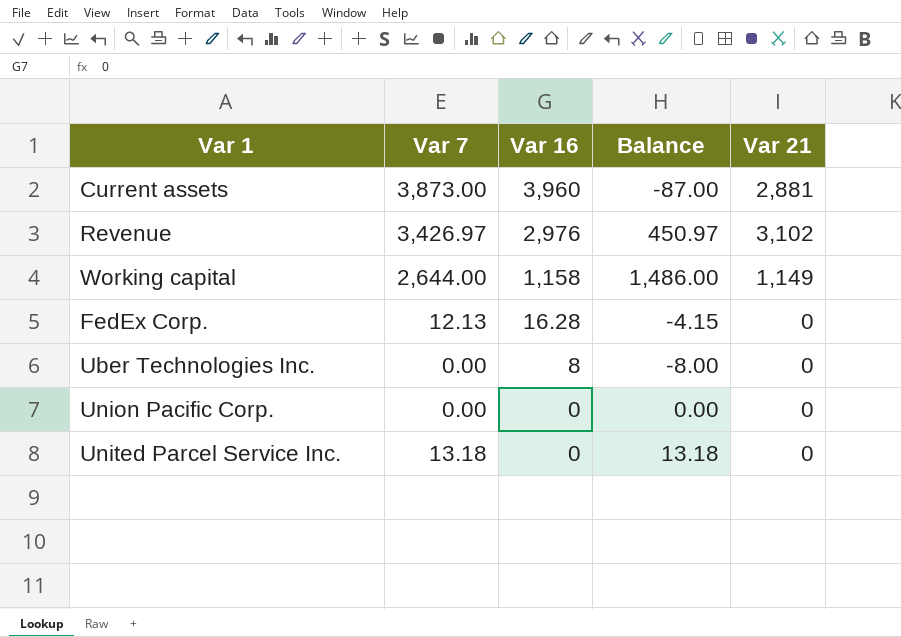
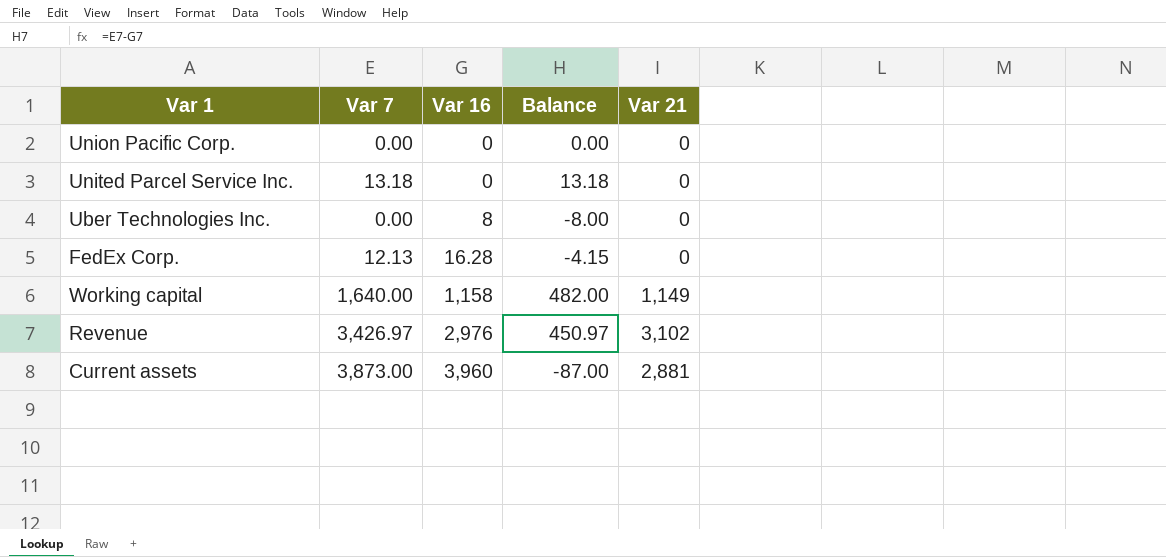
row order: Var 16 descending -> Var 16 ascending
Working capital | Var 7: 2,644.00 -> 1,640.00
Working capital | Balance: 1,486.00 -> 482.00

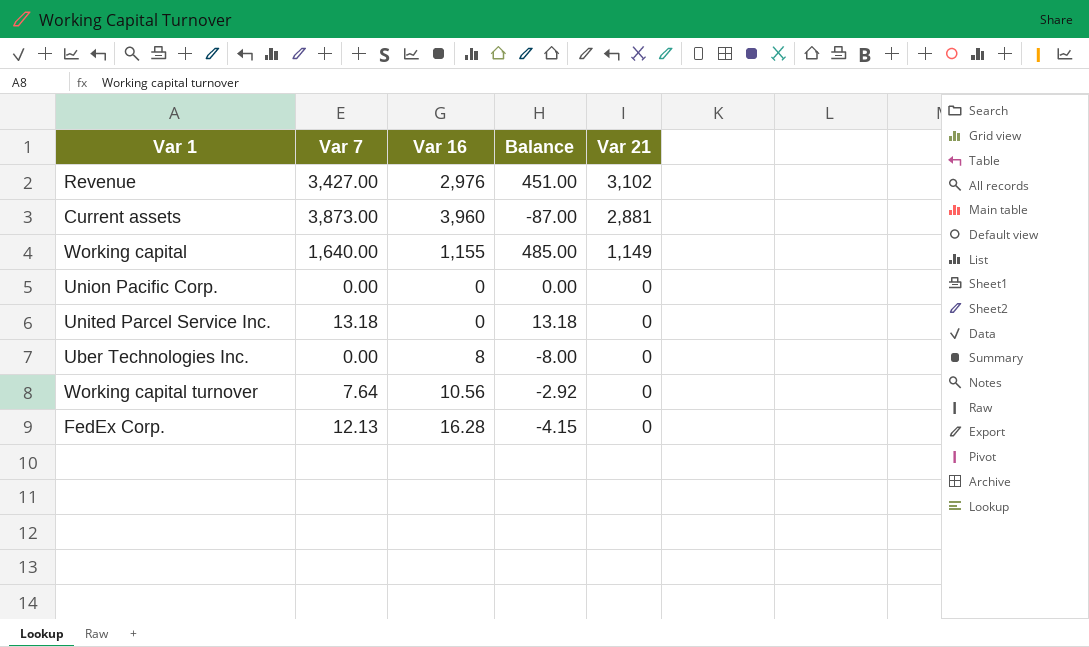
row order: Var 16 ascending -> Var 21 descending
Revenue | Var 7: 3,426.97 -> 3,427.00
Revenue | Balance: 450.97 -> 451.00
Working capital | Var 16: 1,158 -> 1,155
Working capital | Balance: 482.00 -> 485.00
row Working capital turnover: none -> 7.64 | 10.56 | -2.92 | 0

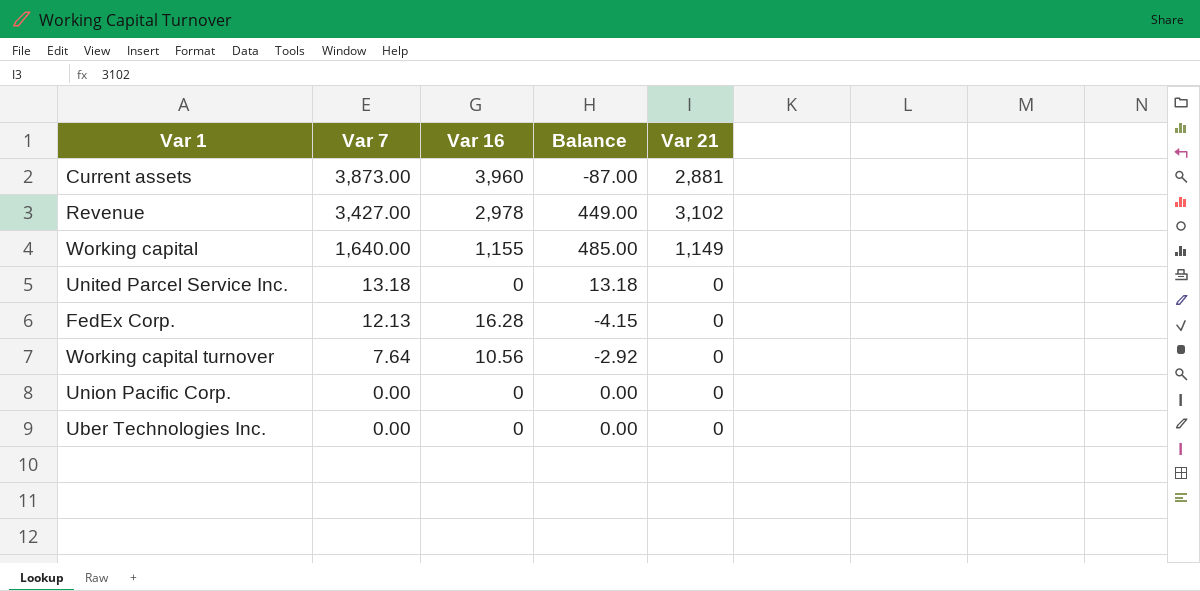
row order: Var 21 descending -> Var 7 descending
Revenue | Var 16: 2,976 -> 2,978
Revenue | Balance: 451.00 -> 449.00
Uber Technologies Inc. | Var 16: 8 -> 0
Uber Technologies Inc. | Balance: -8.00 -> 0.00

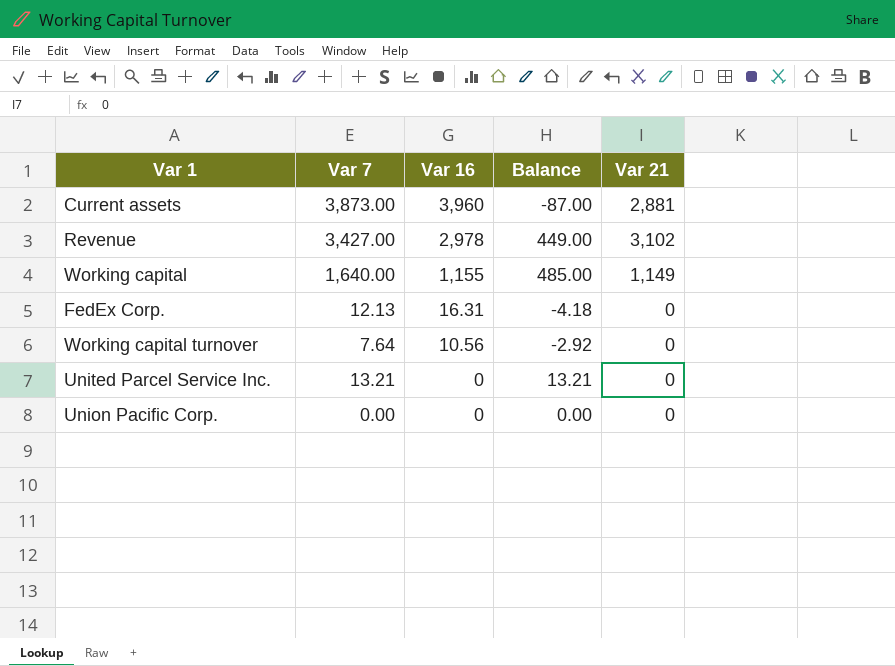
row order: Var 7 descending -> Var 16 descending
row Uber Technologies Inc.: 0.00 | 0 | 0.00 | 0 -> none
FedEx Corp. | Var 16: 16.28 -> 16.31
FedEx Corp. | Balance: -4.15 -> -4.18
United Parcel Service Inc. | Var 7: 13.18 -> 13.21
United Parcel Service Inc. | Balance: 13.18 -> 13.21

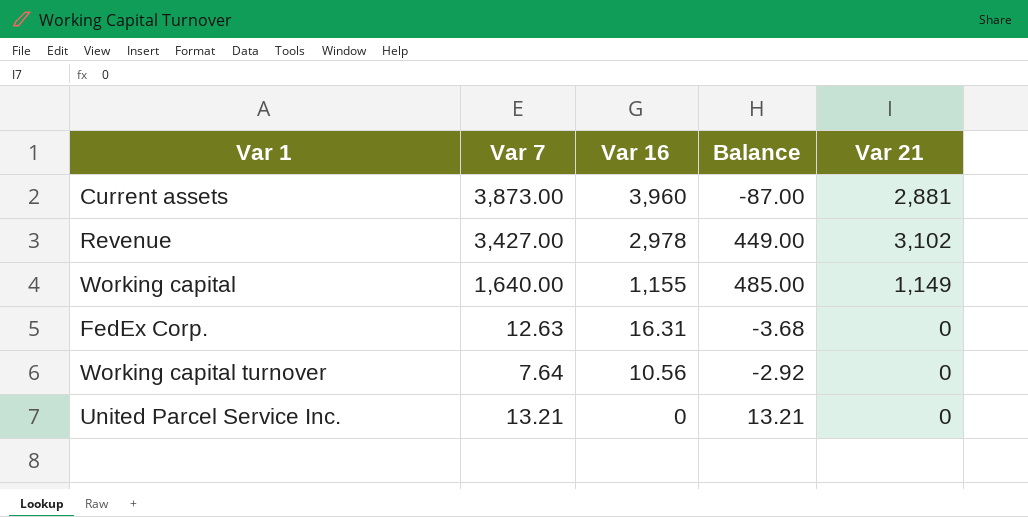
row Union Pacific Corp.: 0.00 | 0 | 0.00 | 0 -> none
FedEx Corp. | Var 7: 12.13 -> 12.63
FedEx Corp. | Balance: -4.18 -> -3.68

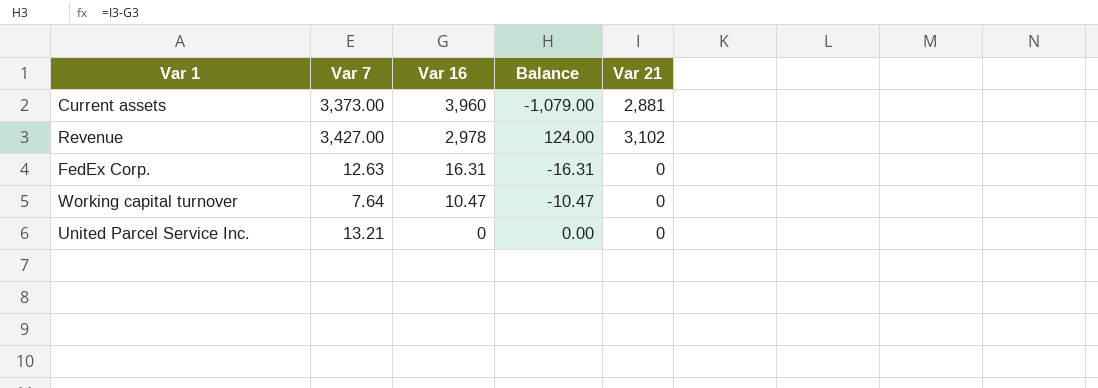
column Balance | formula: [Var 7] - [Var 16] -> [Var 21] - [Var 16]
row Working capital: 1,640.00 | 1,155 | 485.00 | 1,149 -> none
Current assets | Var 7: 3,873.00 -> 3,373.00
Working capital turnover | Var 16: 10.56 -> 10.47

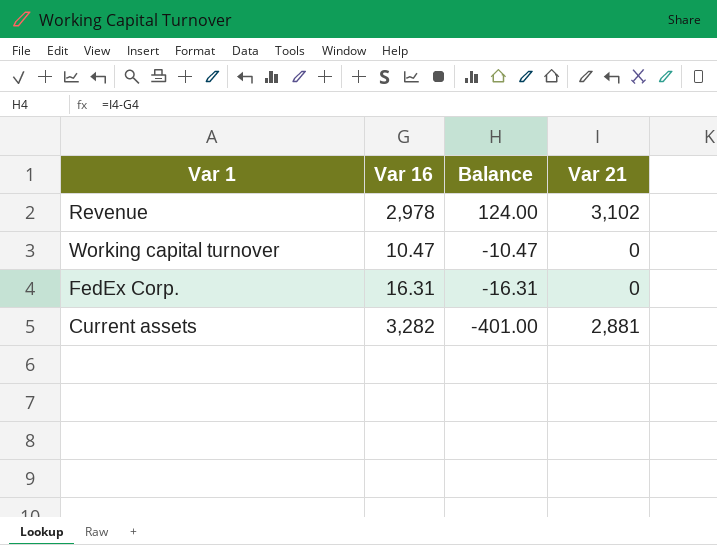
row order: Var 16 descending -> Balance descending
column Var 7 | position: 2 -> none
row United Parcel Service Inc.: 13.21 | 0 | 0.00 | 0 -> none
Current assets | Var 16: 3,960 -> 3,282
Current assets | Balance: -1,079.00 -> -401.00

